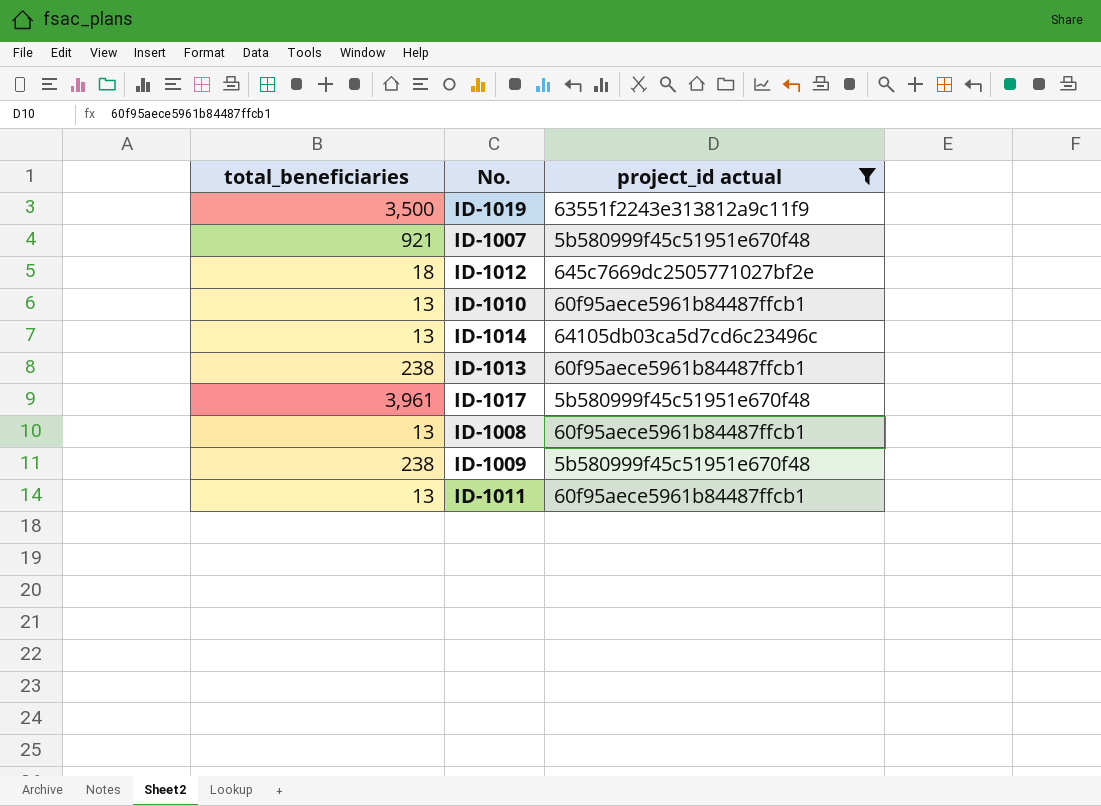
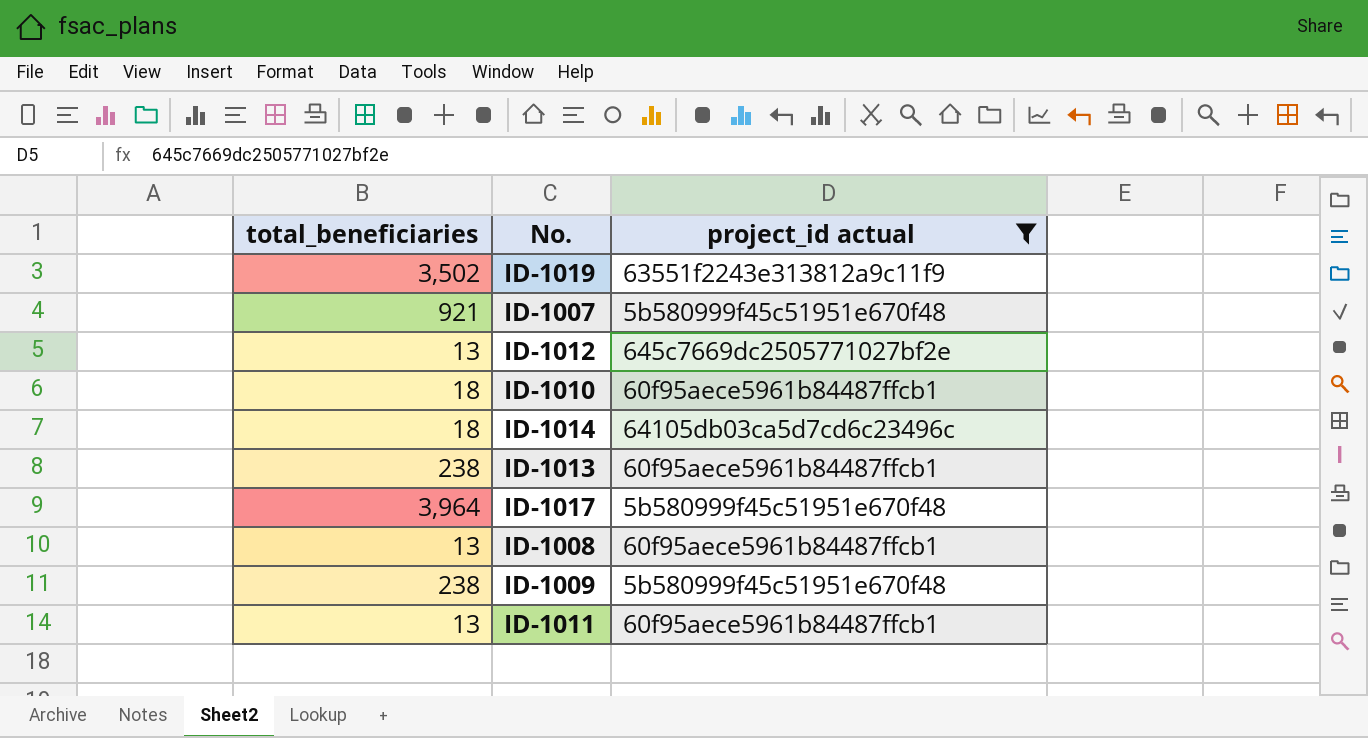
ID-1019 | total_beneficiaries: 3,500 -> 3,502
ID-1012 | total_beneficiaries: 18 -> 13
ID-1010 | total_beneficiaries: 13 -> 18
ID-1014 | total_beneficiaries: 13 -> 18
ID-1017 | total_beneficiaries: 3,961 -> 3,964

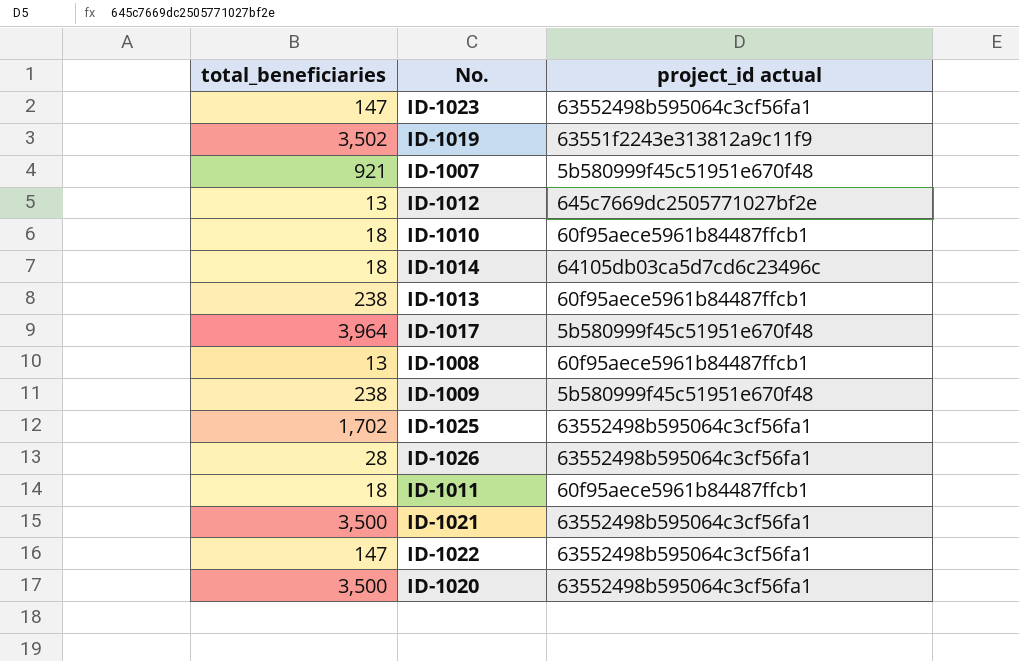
filter: project_id actual != 63552498b595064c3cf56fa1 -> none
ID-1011 | total_beneficiaries: 13 -> 18

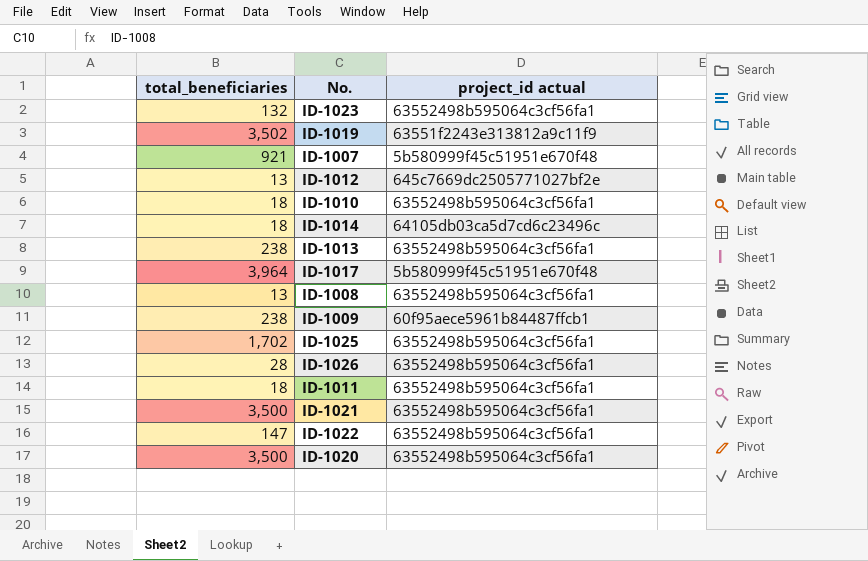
ID-1023 | total_beneficiaries: 147 -> 132
ID-1010 | project_id actual: 60f95aece5961b84487ffcb1 -> 63552498b595064c3cf56fa1
ID-1013 | project_id actual: 60f95aece5961b84487ffcb1 -> 63552498b595064c3cf56fa1
ID-1008 | project_id actual: 60f95aece5961b84487ffcb1 -> 63552498b595064c3cf56fa1
ID-1009 | project_id actual: 5b580999f45c51951e670f48 -> 60f95aece5961b84487ffcb1
ID-1011 | project_id actual: 60f95aece5961b84487ffcb1 -> 63552498b595064c3cf56fa1

